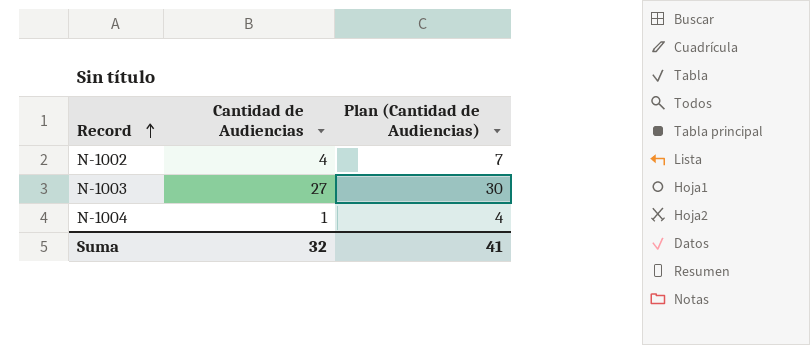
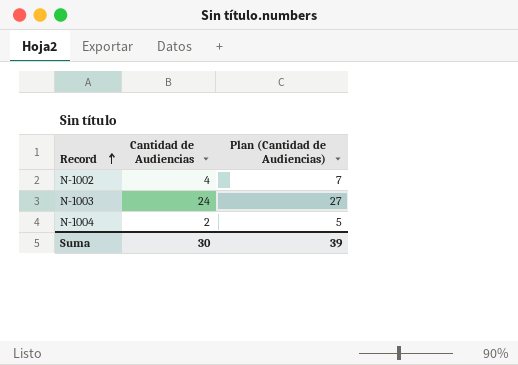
N-1003 | Cantidad de Audiencias: 27 -> 24
N-1003 | Plan (Cantidad de Audiencias): 30 -> 27
N-1004 | Cantidad de Audiencias: 1 -> 2
N-1004 | Plan (Cantidad de Audiencias): 4 -> 5
Suma | Cantidad de Audiencias: 32 -> 30
Suma | Plan (Cantidad de Audiencias): 41 -> 39

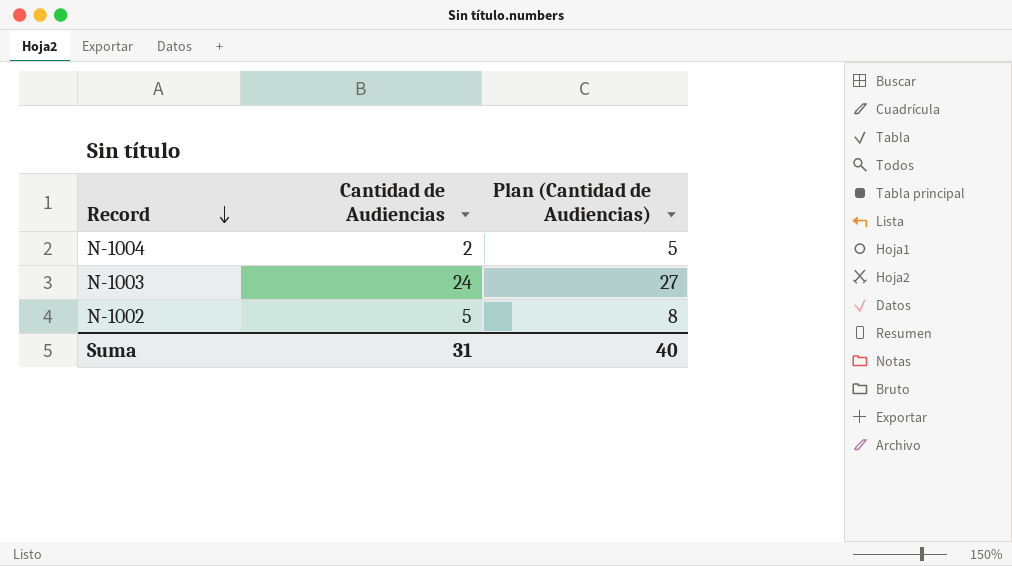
row order: Record ascending -> Record descending
N-1002 | Cantidad de Audiencias: 4 -> 5
N-1002 | Plan (Cantidad de Audiencias): 7 -> 8
Suma | Cantidad de Audiencias: 30 -> 31
Suma | Plan (Cantidad de Audiencias): 39 -> 40

